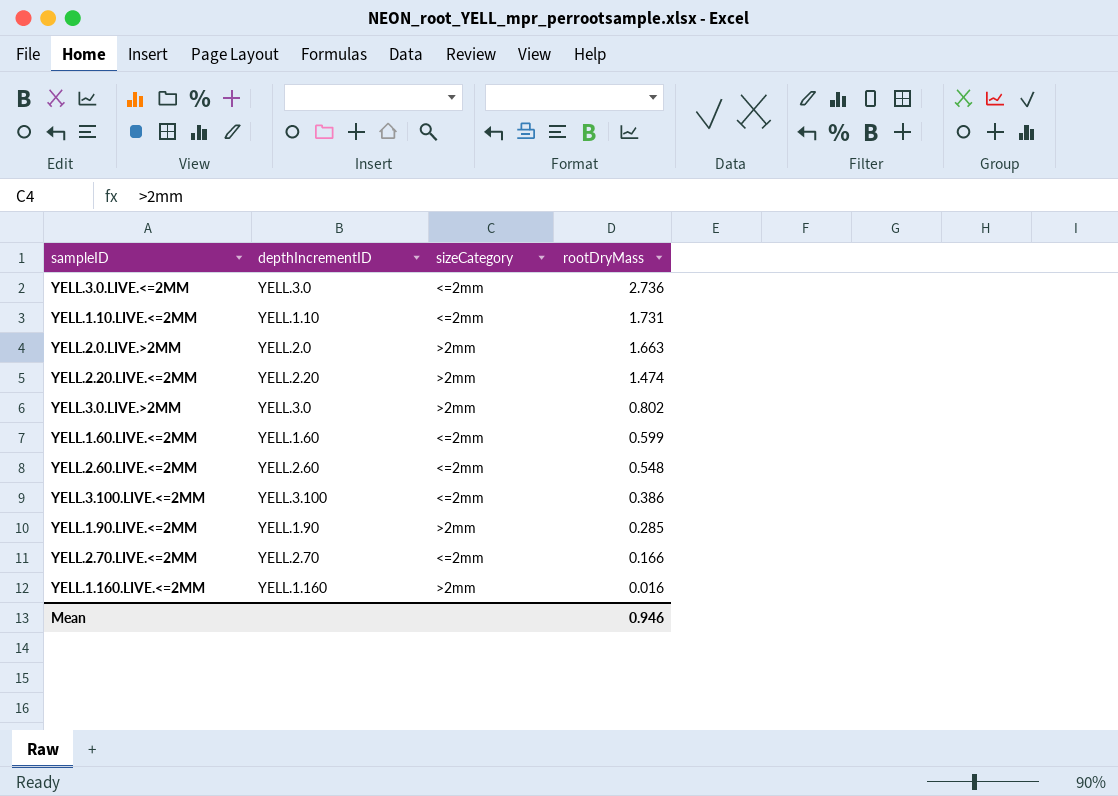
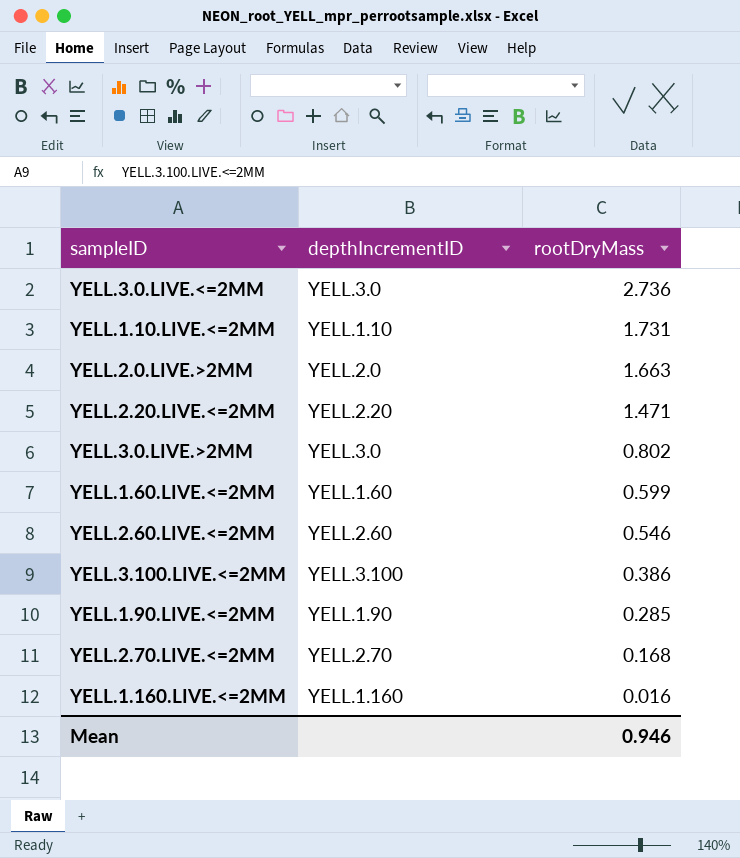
column sizeCategory | position: 3 -> none
YELL.2.20.LIVE.<=2MM | rootDryMass: 1.474 -> 1.471
YELL.2.60.LIVE.<=2MM | rootDryMass: 0.548 -> 0.546
YELL.2.70.LIVE.<=2MM | rootDryMass: 0.166 -> 0.168

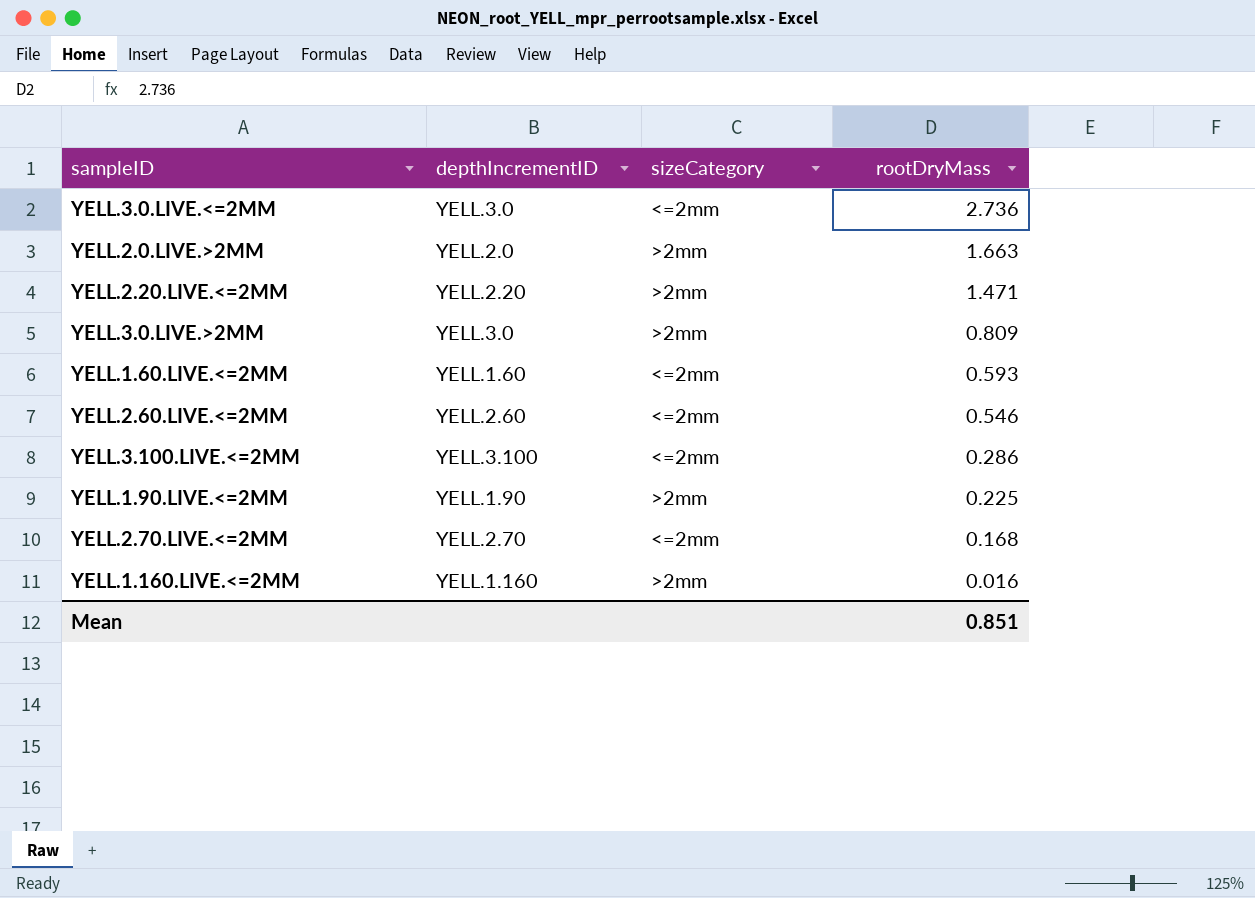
column sizeCategory | position: none -> 3
row YELL.1.10.LIVE.<=2MM: YELL.1.10 | 1.731 -> none
YELL.3.0.LIVE.>2MM | rootDryMass: 0.802 -> 0.809
YELL.1.60.LIVE.<=2MM | rootDryMass: 0.599 -> 0.593
YELL.3.100.LIVE.<=2MM | rootDryMass: 0.386 -> 0.286
YELL.1.90.LIVE.<=2MM | rootDryMass: 0.285 -> 0.225
Mean | rootDryMass: 0.946 -> 0.851

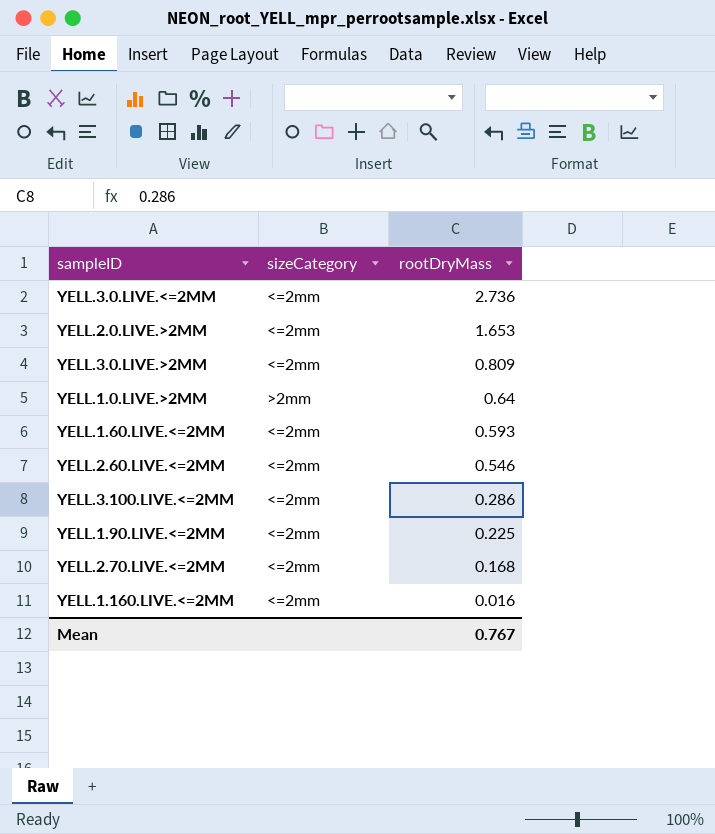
column depthIncrementID | position: 2 -> none
row YELL.2.20.LIVE.<=2MM: YELL.2.20 | >2mm | 1.471 -> none
YELL.2.0.LIVE.>2MM | sizeCategory: >2mm -> <=2mm
YELL.2.0.LIVE.>2MM | rootDryMass: 1.663 -> 1.653
YELL.3.0.LIVE.>2MM | sizeCategory: >2mm -> <=2mm
row YELL.1.0.LIVE.>2MM: none -> >2mm | 0.64
YELL.1.90.LIVE.<=2MM | sizeCategory: >2mm -> <=2mm
YELL.1.160.LIVE.<=2MM | sizeCategory: >2mm -> <=2mm
Mean | rootDryMass: 0.851 -> 0.767

